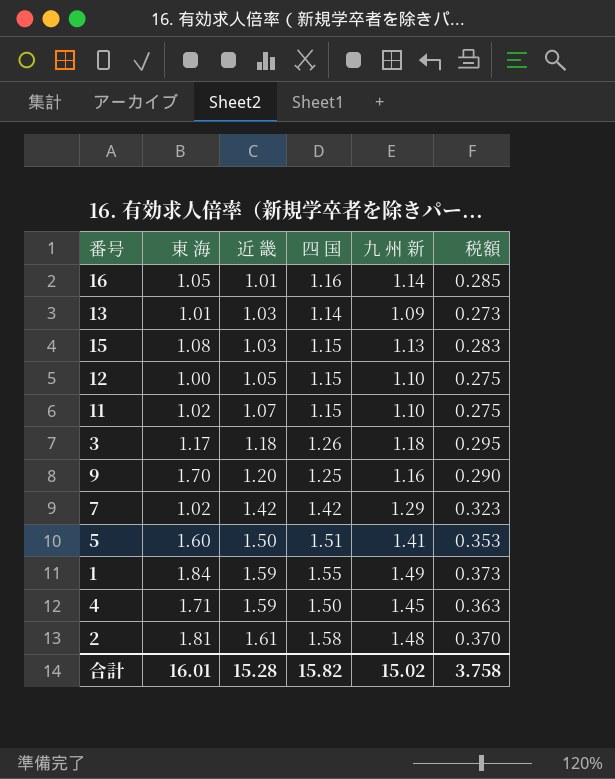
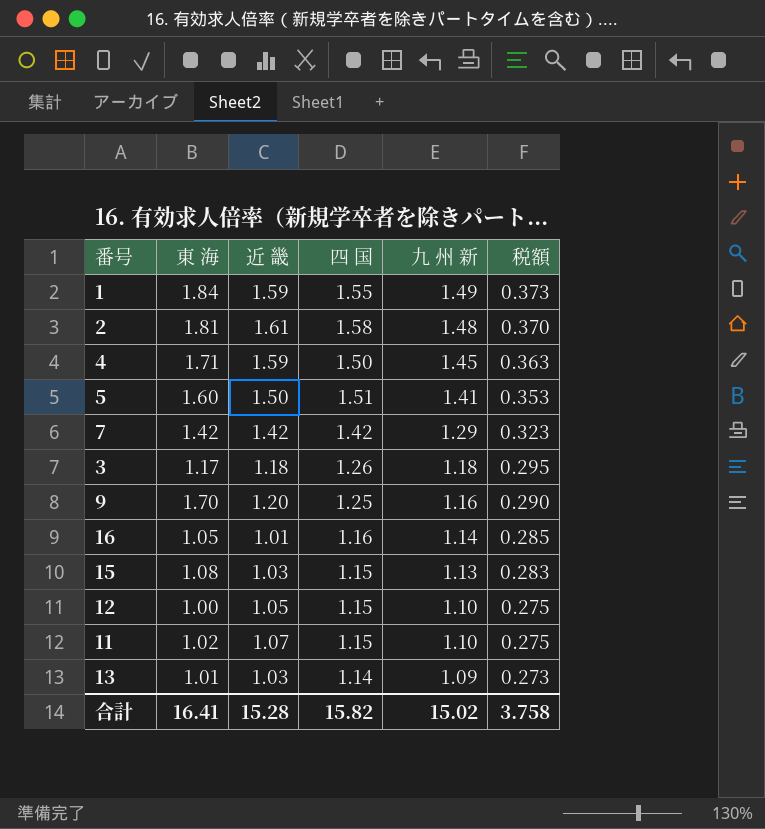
row order: 近 畿 ascending -> 九 州 新 descending
7 | 東 海: 1.02 -> 1.42
合計 | 東 海: 16.01 -> 16.41

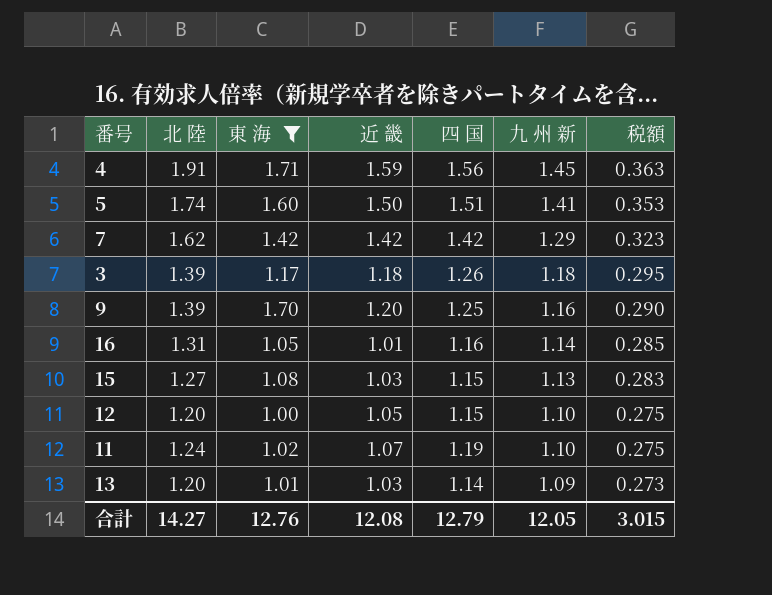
filter: none -> 東 海 <= 1.71
column 北 陸 | position: none -> 2
4 | 四 国: 1.50 -> 1.56
11 | 四 国: 1.15 -> 1.19
合計 | 東 海: 16.41 -> 12.76
合計 | 近 畿: 15.28 -> 12.08
合計 | 四 国: 15.82 -> 12.79
合計 | 九 州 新: 15.02 -> 12.05
合計 | 税額: 3.758 -> 3.015

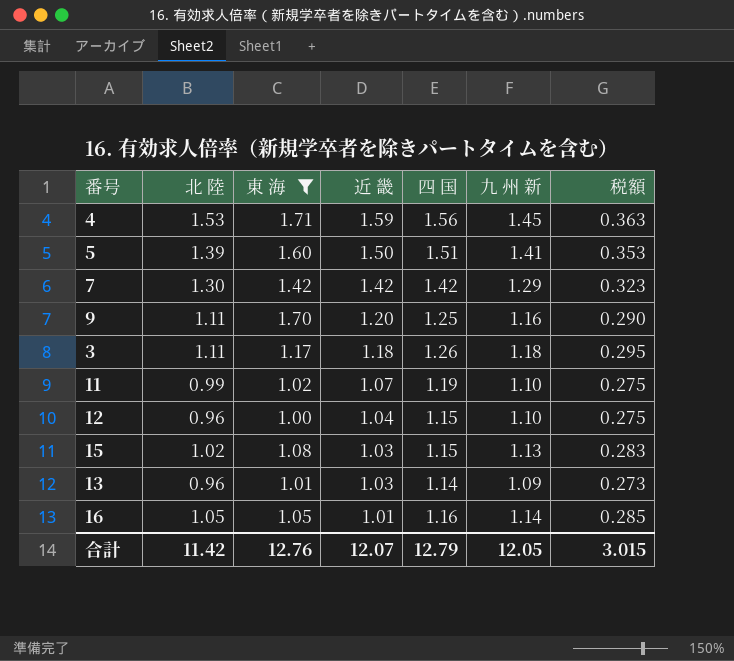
row order: 九 州 新 descending -> 近 畿 descending
4 | 北 陸: 1.91 -> 1.53
5 | 北 陸: 1.74 -> 1.39
7 | 北 陸: 1.62 -> 1.30
9 | 北 陸: 1.39 -> 1.11
3 | 北 陸: 1.39 -> 1.11
11 | 北 陸: 1.24 -> 0.99
12 | 北 陸: 1.20 -> 0.96
12 | 近 畿: 1.05 -> 1.04
15 | 北 陸: 1.27 -> 1.02
13 | 北 陸: 1.20 -> 0.96
16 | 北 陸: 1.31 -> 1.05
合計 | 北 陸: 14.27 -> 11.42
合計 | 近 畿: 12.08 -> 12.07

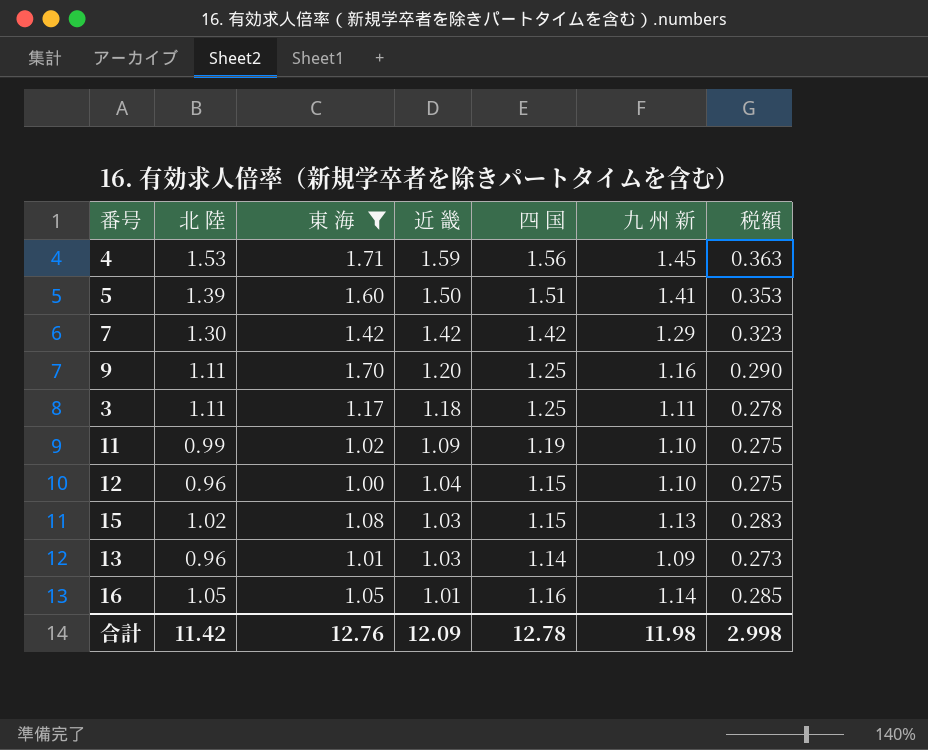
3 | 四 国: 1.26 -> 1.25
3 | 九 州 新: 1.18 -> 1.11
3 | 税額: 0.295 -> 0.278
11 | 近 畿: 1.07 -> 1.09
合計 | 近 畿: 12.07 -> 12.09
合計 | 四 国: 12.79 -> 12.78
合計 | 九 州 新: 12.05 -> 11.98
合計 | 税額: 3.015 -> 2.998

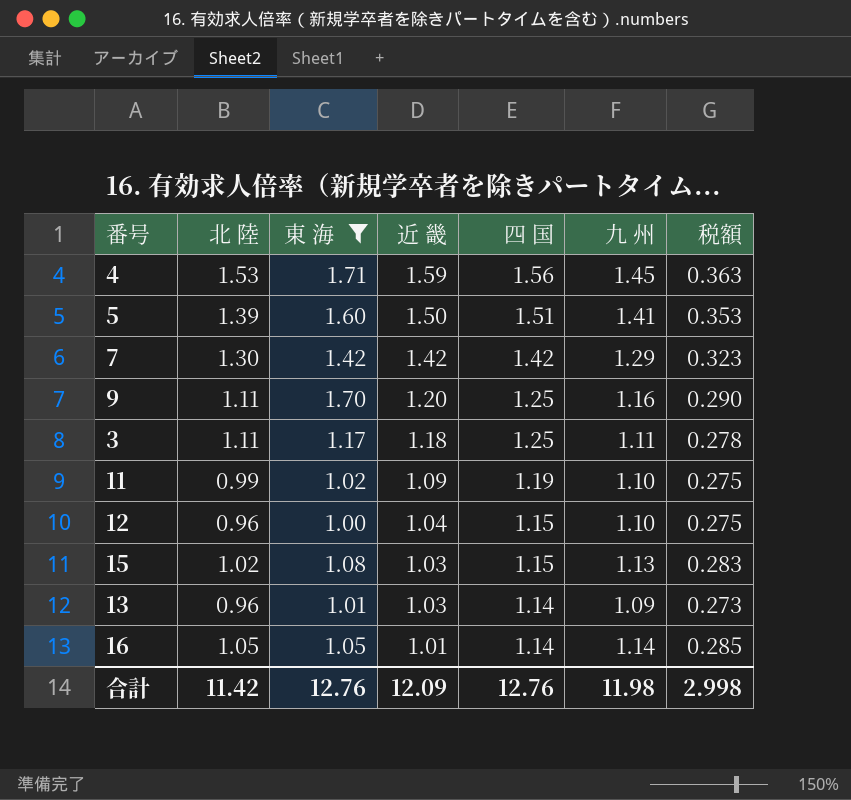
column name: 九 州 新 -> 九 州
16 | 四 国: 1.16 -> 1.14
合計 | 四 国: 12.78 -> 12.76

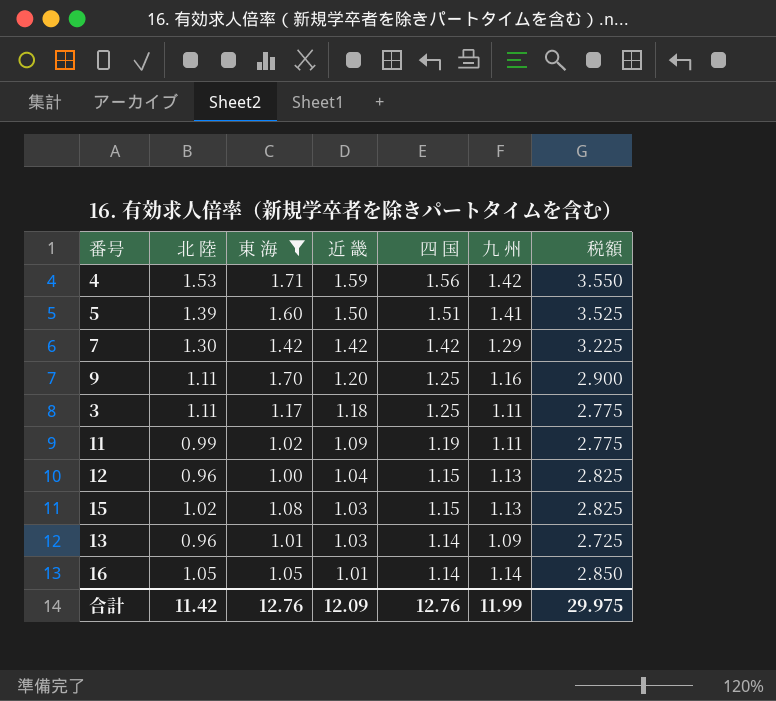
column 税額 | formula: [九 州] * 0.25 -> [九 州] * 2.5
4 | 九 州: 1.45 -> 1.42
11 | 九 州: 1.10 -> 1.11
12 | 九 州: 1.10 -> 1.13
合計 | 九 州: 11.98 -> 11.99
合計 | 税額: 2.998 -> 29.975

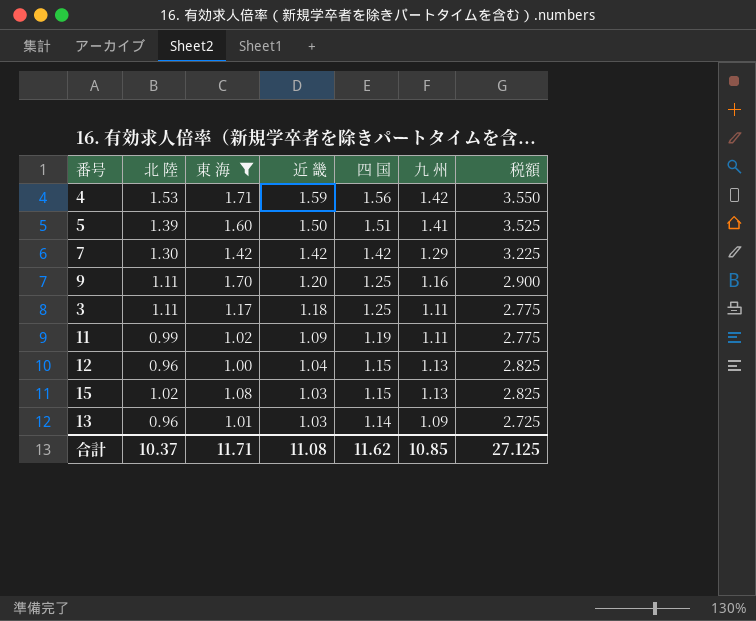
row 16: 1.05 | 1.05 | 1.01 | 1.14 | 1.14 | 2.850 -> none
合計 | 北 陸: 11.42 -> 10.37
合計 | 東 海: 12.76 -> 11.71
合計 | 近 畿: 12.09 -> 11.08
合計 | 四 国: 12.76 -> 11.62
合計 | 九 州: 11.99 -> 10.85
合計 | 税額: 29.975 -> 27.125

